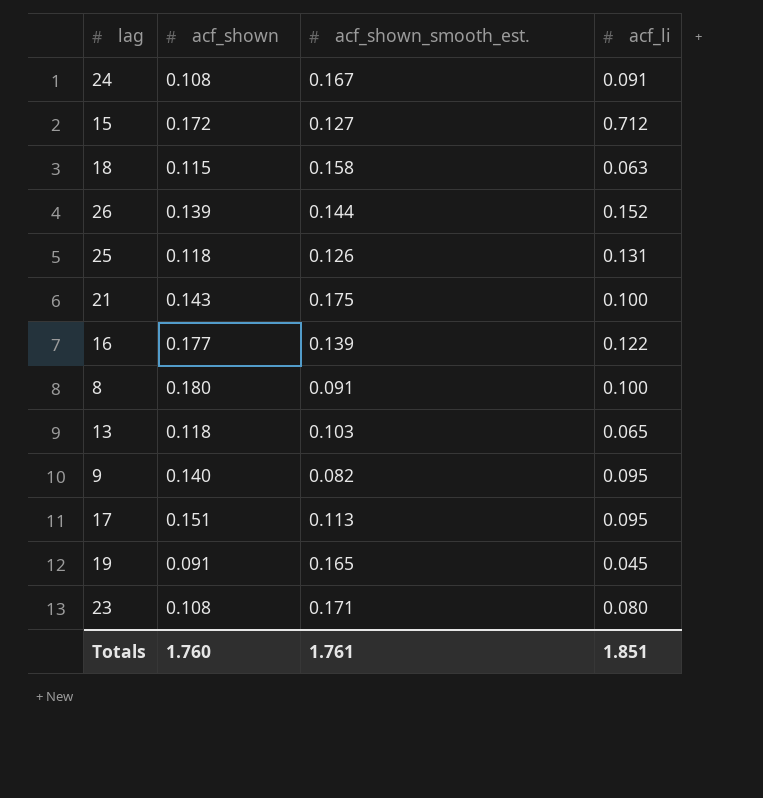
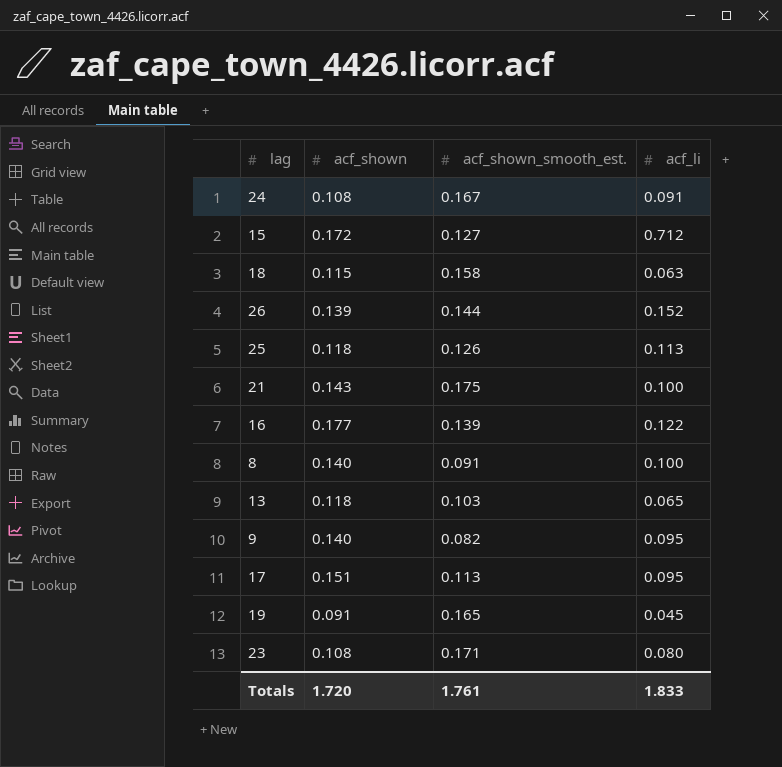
25 | acf_li: 0.131 -> 0.113
8 | acf_shown: 0.180 -> 0.140
Totals | acf_shown: 1.760 -> 1.720
Totals | acf_li: 1.851 -> 1.833

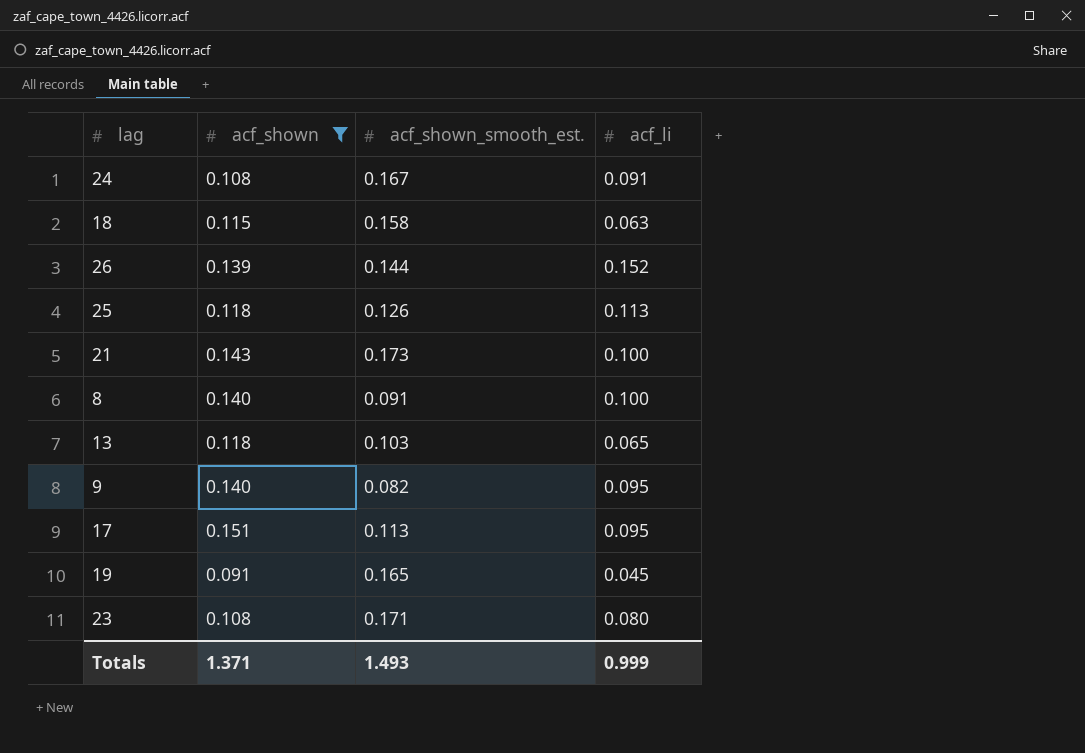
filter: none -> acf_shown <= 0.151
21 | acf_shown_smooth_est.: 0.175 -> 0.173
Totals | acf_shown: 1.720 -> 1.371
Totals | acf_shown_smooth_est.: 1.761 -> 1.493
Totals | acf_li: 1.833 -> 0.999

